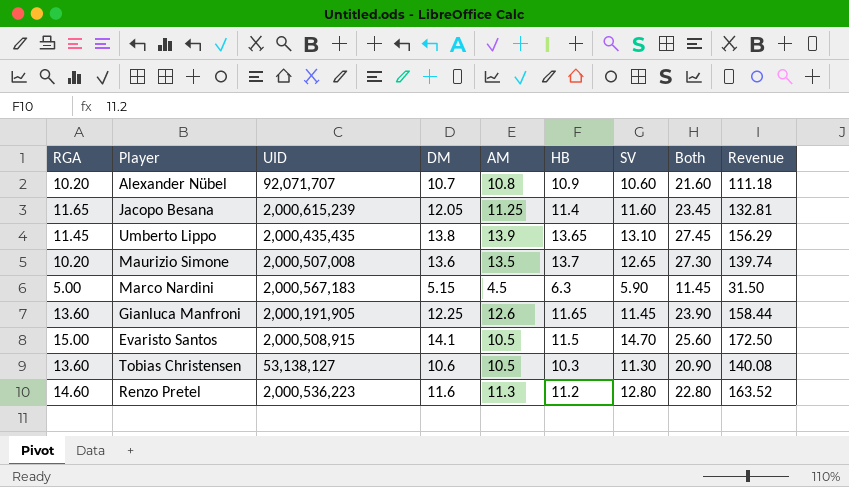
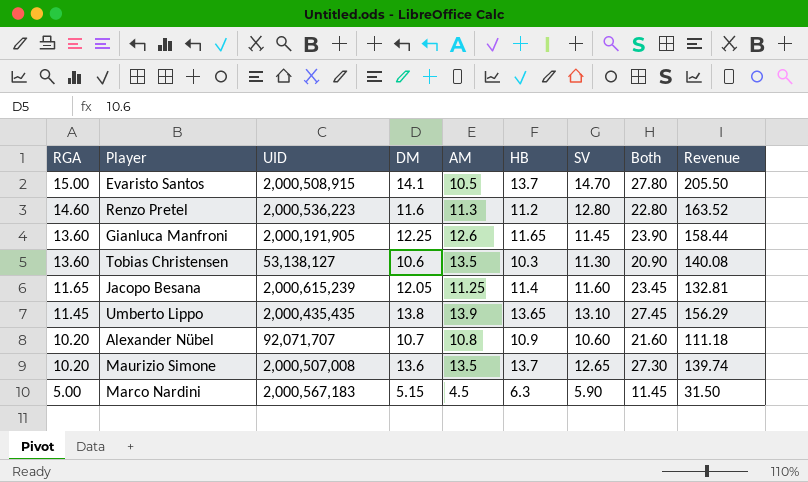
row order: none -> RGA descending
Evaristo Santos | HB: 11.5 -> 13.7
Evaristo Santos | Both: 25.60 -> 27.80
Evaristo Santos | Revenue: 172.50 -> 205.50
Tobias Christensen | AM: 10.5 -> 13.5

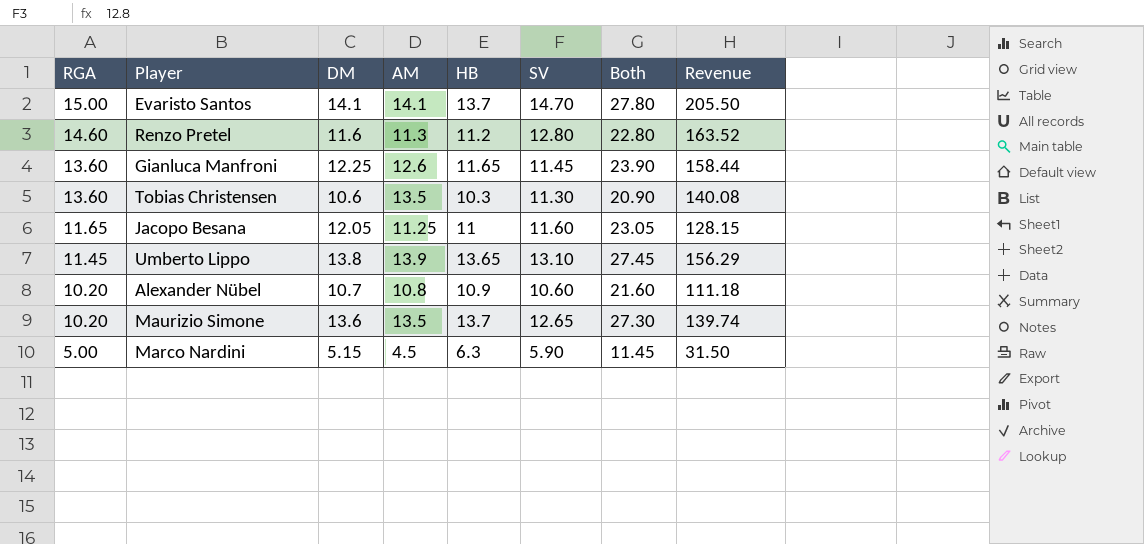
column UID | position: 3 -> none
Evaristo Santos | AM: 10.5 -> 14.1
Jacopo Besana | HB: 11.4 -> 11
Jacopo Besana | Both: 23.45 -> 23.05
Jacopo Besana | Revenue: 132.81 -> 128.15

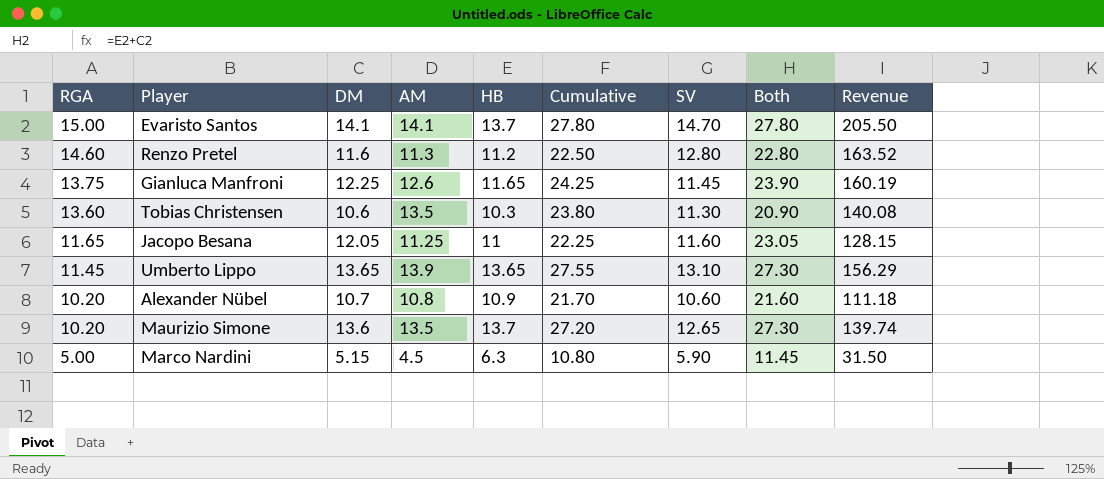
column Cumulative | formula: none -> [AM] + [HB]
Gianluca Manfroni | RGA: 13.60 -> 13.75
Gianluca Manfroni | Revenue: 158.44 -> 160.19
Umberto Lippo | DM: 13.8 -> 13.65
Umberto Lippo | Both: 27.45 -> 27.30

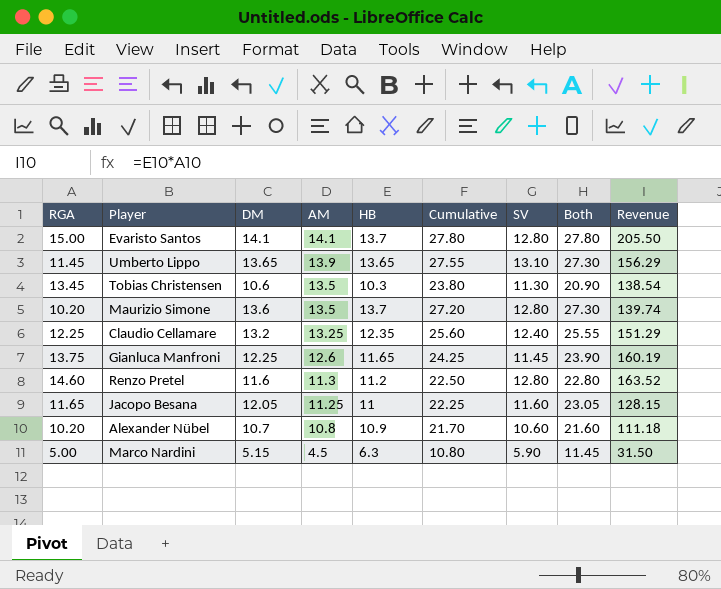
row order: RGA descending -> AM descending
Evaristo Santos | SV: 14.70 -> 12.80
Tobias Christensen | RGA: 13.60 -> 13.45
Tobias Christensen | Revenue: 140.08 -> 138.54
Maurizio Simone | SV: 12.65 -> 12.80
row Claudio Cellamare: none -> 12.25 | 13.2 | 13.25 | 12.35 | 25.60 | 12.40 | 25.55 | 151.29

